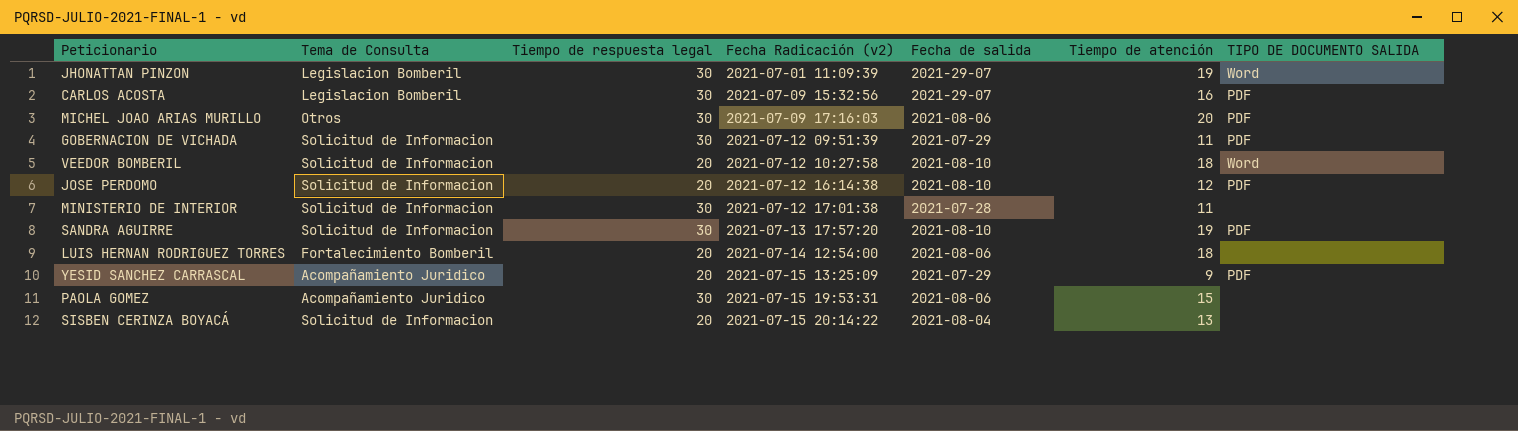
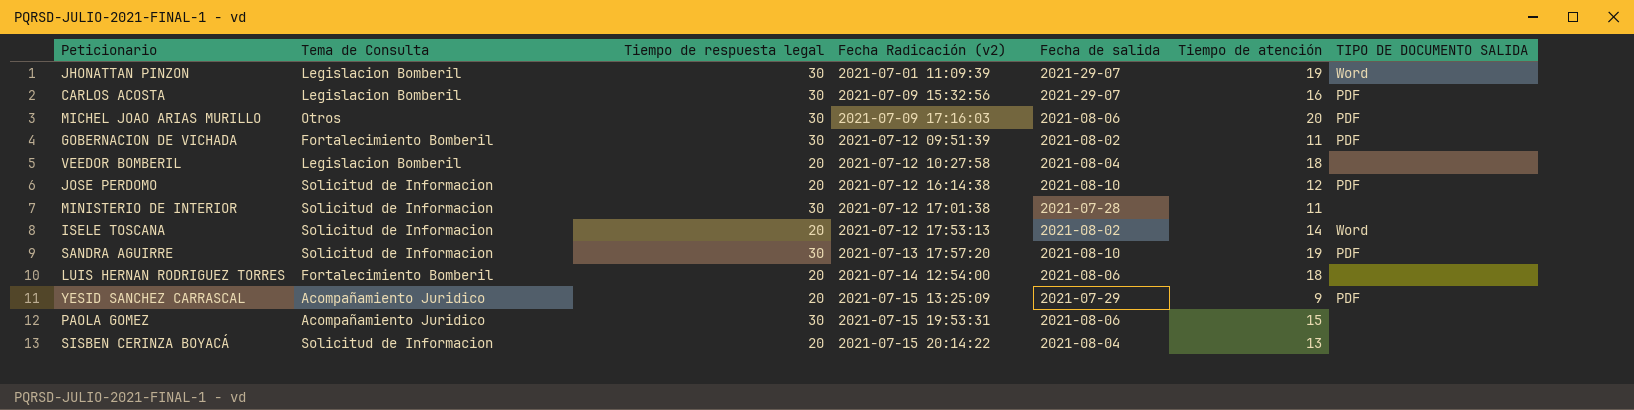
GOBERNACION DE VICHADA | Tema de Consulta: Solicitud de Informacion -> Fortalecimiento Bomberil
GOBERNACION DE VICHADA | Fecha de salida: 2021-07-29 -> 2021-08-02
VEEDOR BOMBERIL | Tema de Consulta: Solicitud de Informacion -> Legislacion Bomberil
VEEDOR BOMBERIL | Fecha de salida: 2021-08-10 -> 2021-08-04
VEEDOR BOMBERIL | TIPO DE DOCUMENTO SALIDA: Word -> none
row ISELE TOSCANA: none -> Solicitud de Informacion | 20 | 2021-07-12 17:53:13 | 2021-08-02 | 14 | Word

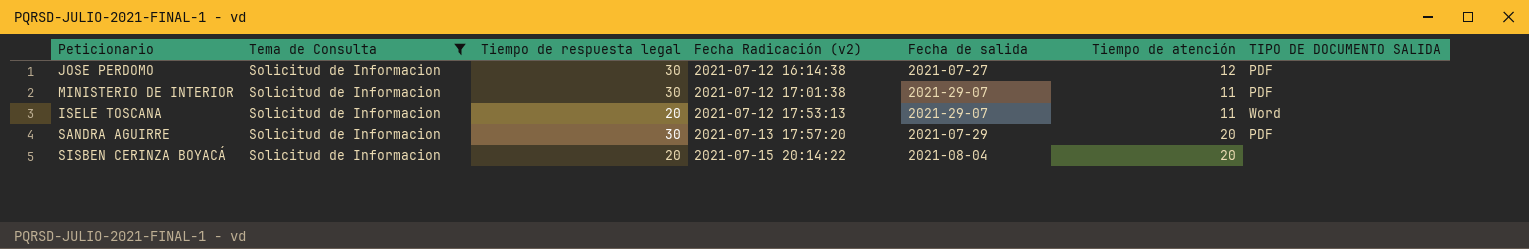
filter: none -> Tema de Consulta = Solicitud de Informacion
JOSE PERDOMO | Tiempo de respuesta legal: 20 -> 30
JOSE PERDOMO | Fecha de salida: 2021-08-10 -> 2021-07-27
MINISTERIO DE INTERIOR | Fecha de salida: 2021-07-28 -> 2021-29-07
MINISTERIO DE INTERIOR | TIPO DE DOCUMENTO SALIDA: none -> PDF
ISELE TOSCANA | Fecha de salida: 2021-08-02 -> 2021-29-07
ISELE TOSCANA | Tiempo de atención: 14 -> 11
SANDRA AGUIRRE | Fecha de salida: 2021-08-10 -> 2021-07-29
SANDRA AGUIRRE | Tiempo de atención: 19 -> 20
SISBEN CERINZA BOYACÁ | Tiempo de atención: 13 -> 20

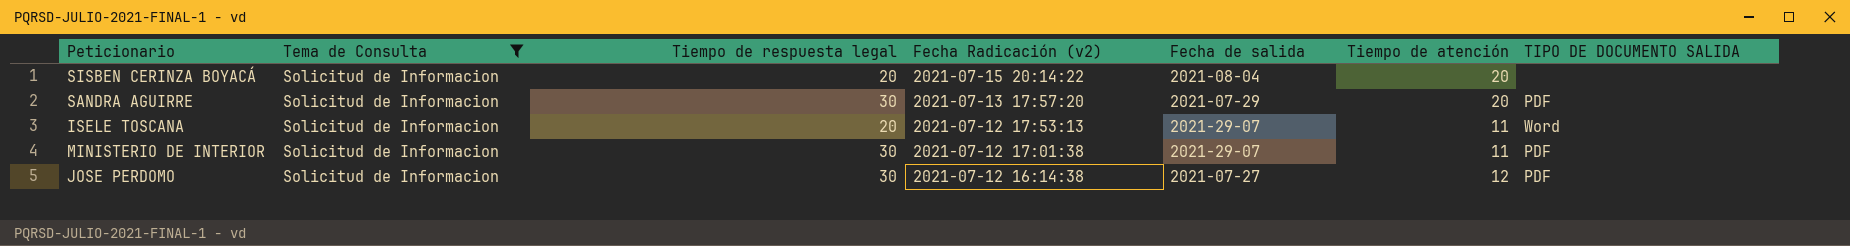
row order: Fecha Radicación (v2) ascending -> Fecha Radicación (v2) descending

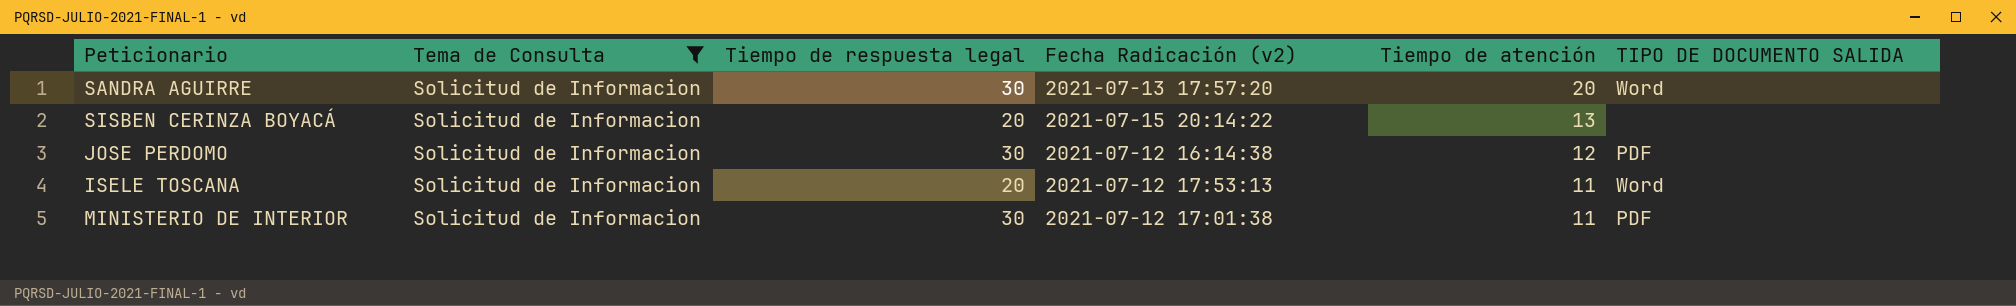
row order: Fecha Radicación (v2) descending -> Tiempo de atención descending
column Fecha de salida | position: 5 -> none
SANDRA AGUIRRE | TIPO DE DOCUMENTO SALIDA: PDF -> Word
SISBEN CERINZA BOYACÁ | Tiempo de atención: 20 -> 13

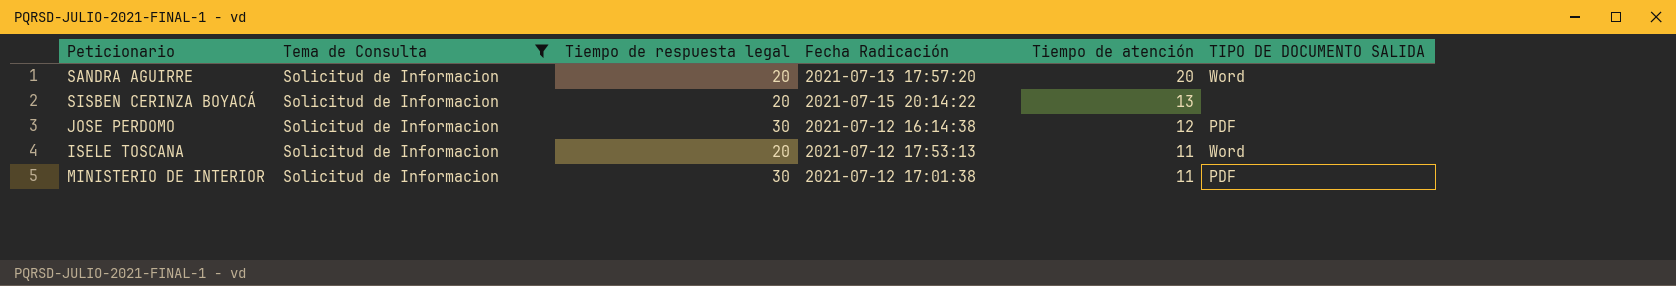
column name: Fecha Radicación (v2) -> Fecha Radicación
SANDRA AGUIRRE | Tiempo de respuesta legal: 30 -> 20

